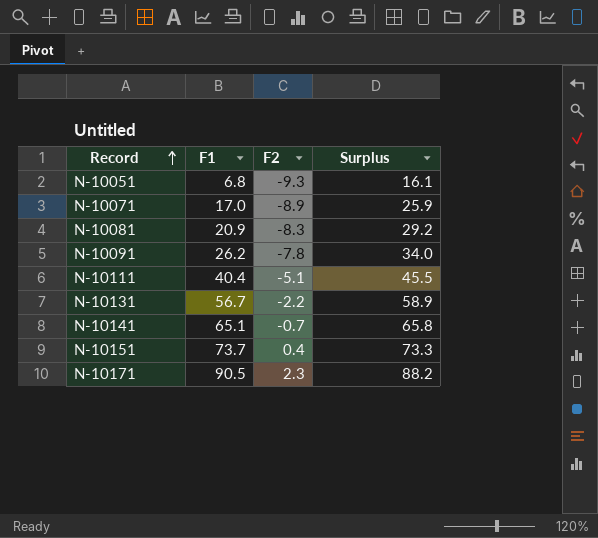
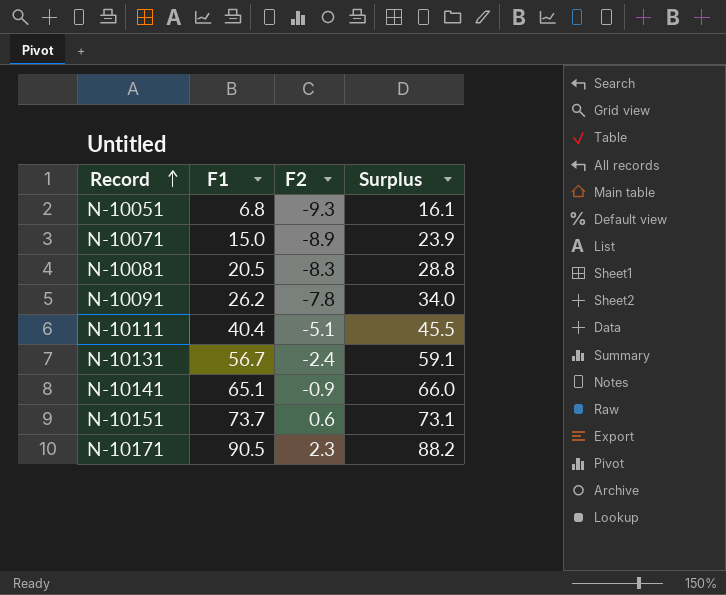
N-10071 | F1: 17.0 -> 15.0
N-10071 | Surplus: 25.9 -> 23.9
N-10081 | F1: 20.9 -> 20.5
N-10081 | Surplus: 29.2 -> 28.8
N-10131 | F2: -2.2 -> -2.4
N-10131 | Surplus: 58.9 -> 59.1
N-10141 | F2: -0.7 -> -0.9
N-10141 | Surplus: 65.8 -> 66.0
N-10151 | F2: 0.4 -> 0.6
N-10151 | Surplus: 73.3 -> 73.1

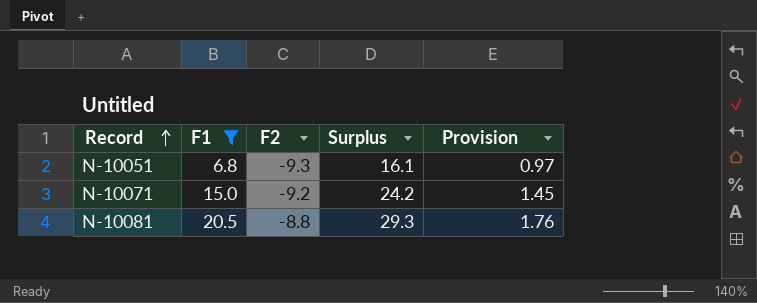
filter: none -> F1 <= 20.5
column Provision | formula: none -> [Surplus] * 0.06
N-10071 | F2: -8.9 -> -9.2
N-10071 | Surplus: 23.9 -> 24.2
N-10081 | F2: -8.3 -> -8.8
N-10081 | Surplus: 28.8 -> 29.3

